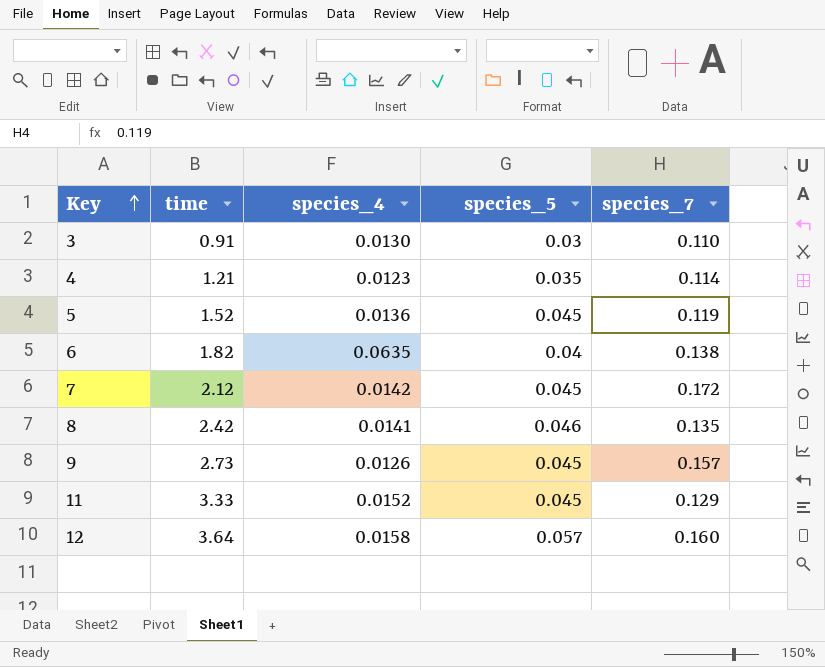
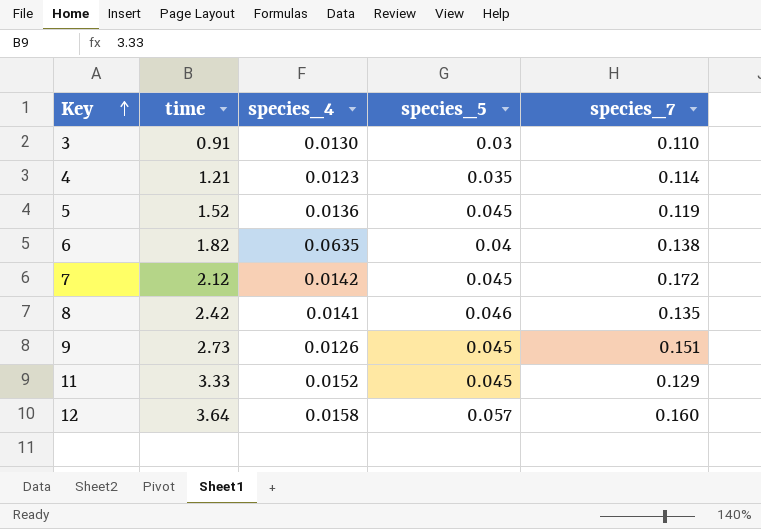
9 | species_7: 0.157 -> 0.151

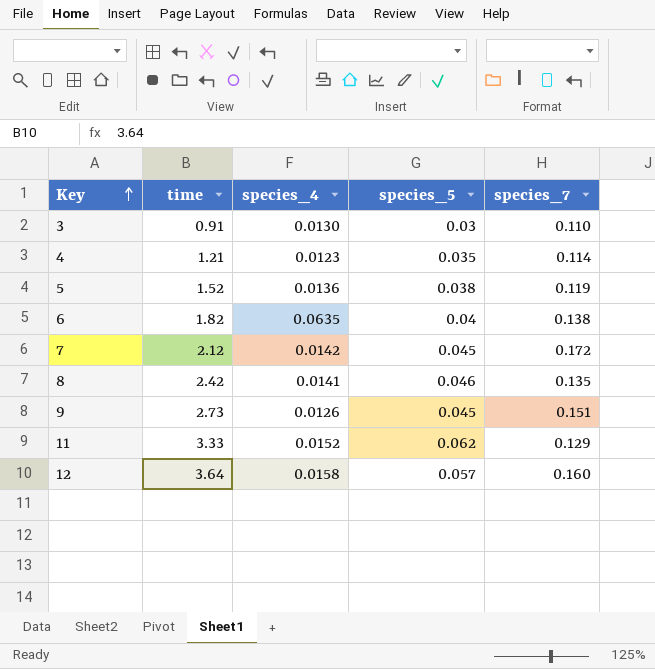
5 | species_5: 0.045 -> 0.038
11 | species_5: 0.045 -> 0.062

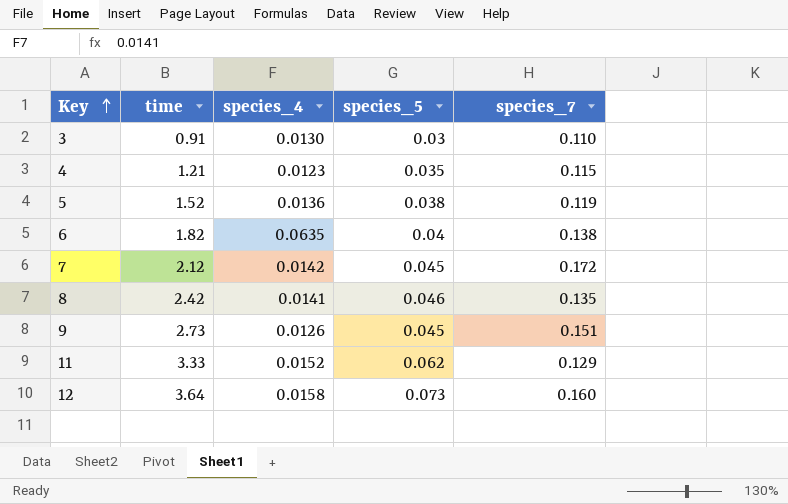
4 | species_7: 0.114 -> 0.115
12 | species_5: 0.057 -> 0.073

